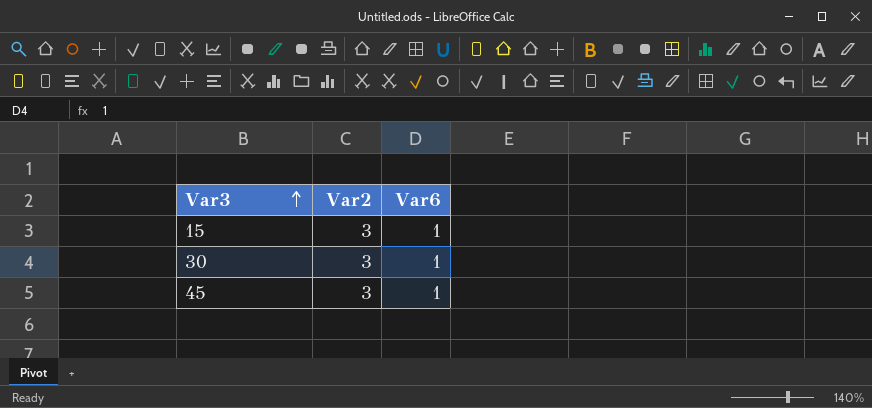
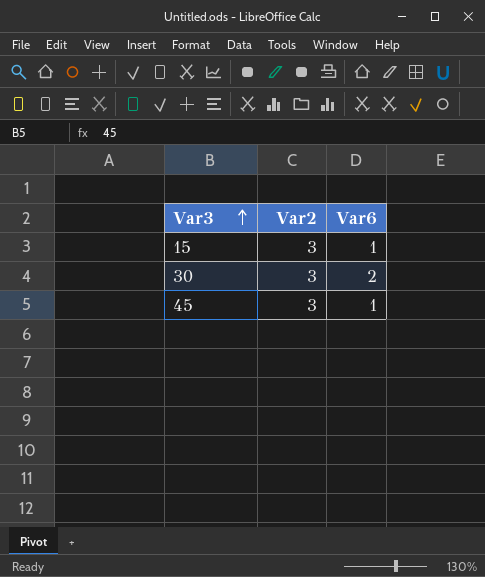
30 | Var6: 1 -> 2

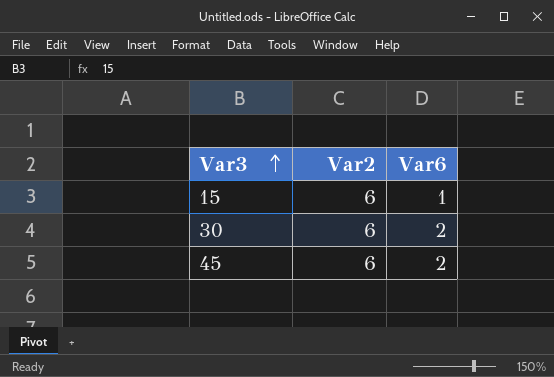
15 | Var2: 3 -> 6
30 | Var2: 3 -> 6
45 | Var2: 3 -> 6
45 | Var6: 1 -> 2

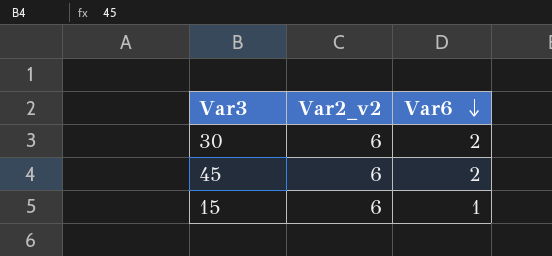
row order: Var3 ascending -> Var6 descending
column name: Var2 -> Var2_v2

